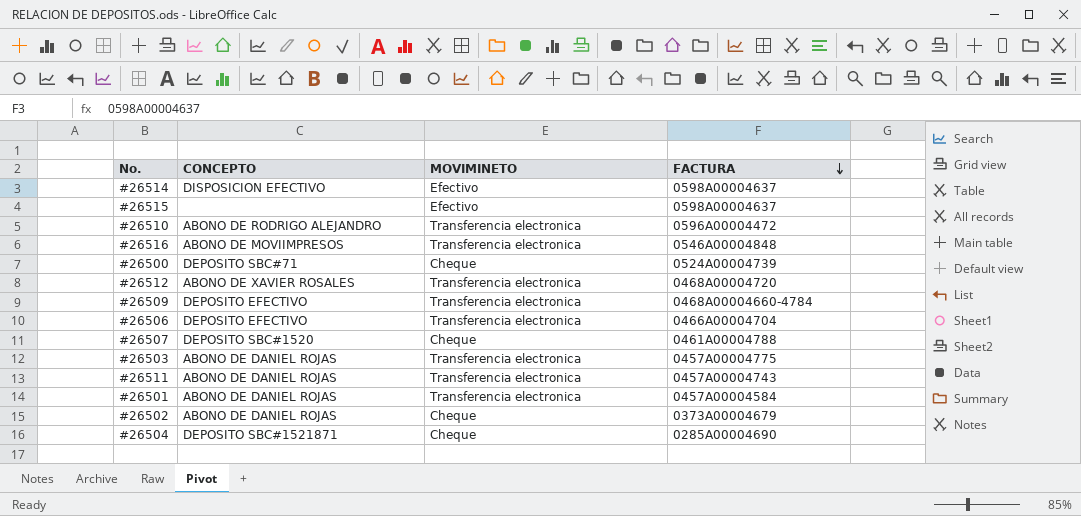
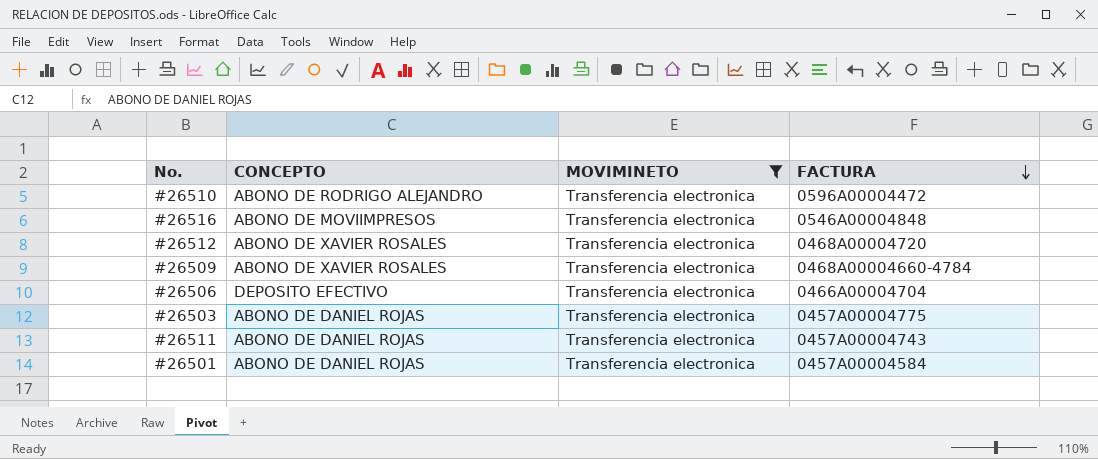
filter: none -> MOVIMINETO = Transferencia electronica
#26509 | CONCEPTO: DEPOSITO EFECTIVO -> ABONO DE XAVIER ROSALES

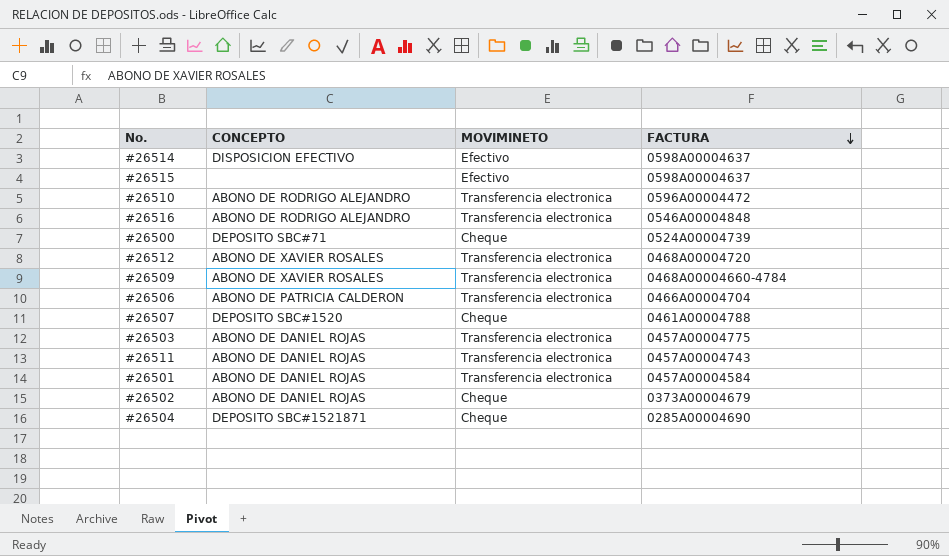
filter: MOVIMINETO = Transferencia electronica -> none
#26516 | CONCEPTO: ABONO DE MOVIIMPRESOS -> ABONO DE RODRIGO ALEJANDRO
#26506 | CONCEPTO: DEPOSITO EFECTIVO -> ABONO DE PATRICIA CALDERON

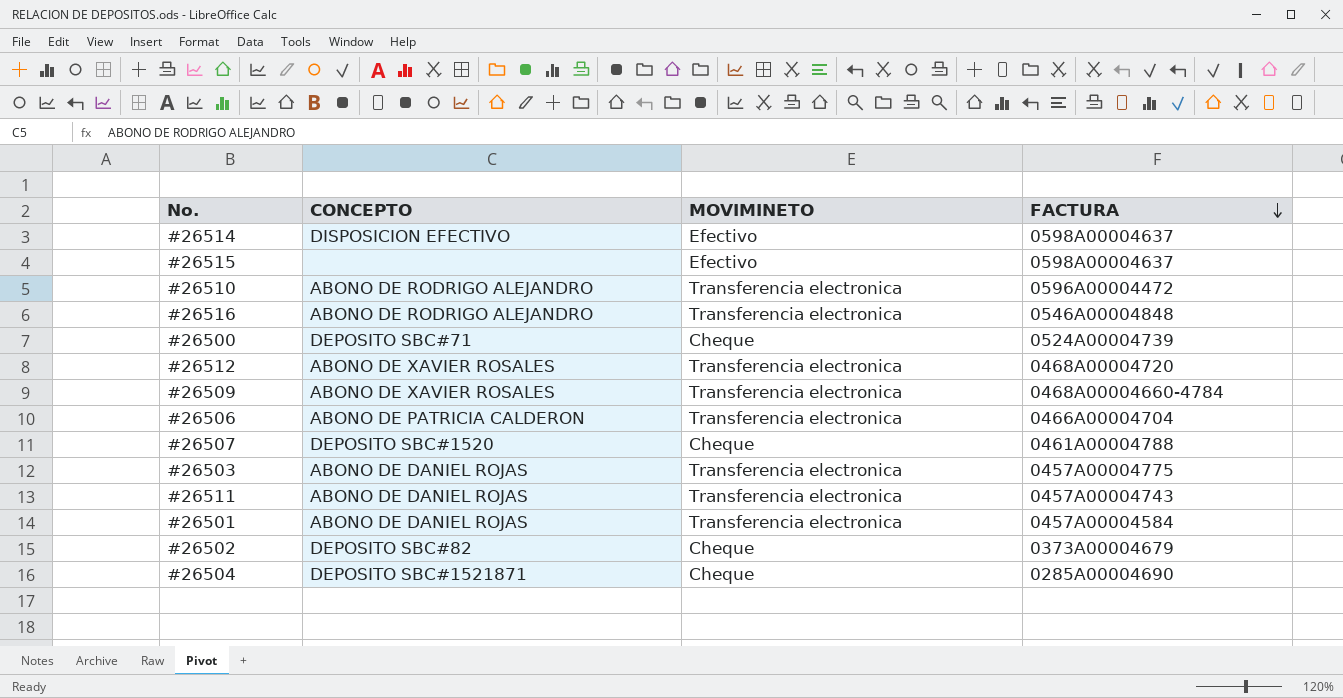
#26502 | CONCEPTO: ABONO DE DANIEL ROJAS -> DEPOSITO SBC#82

